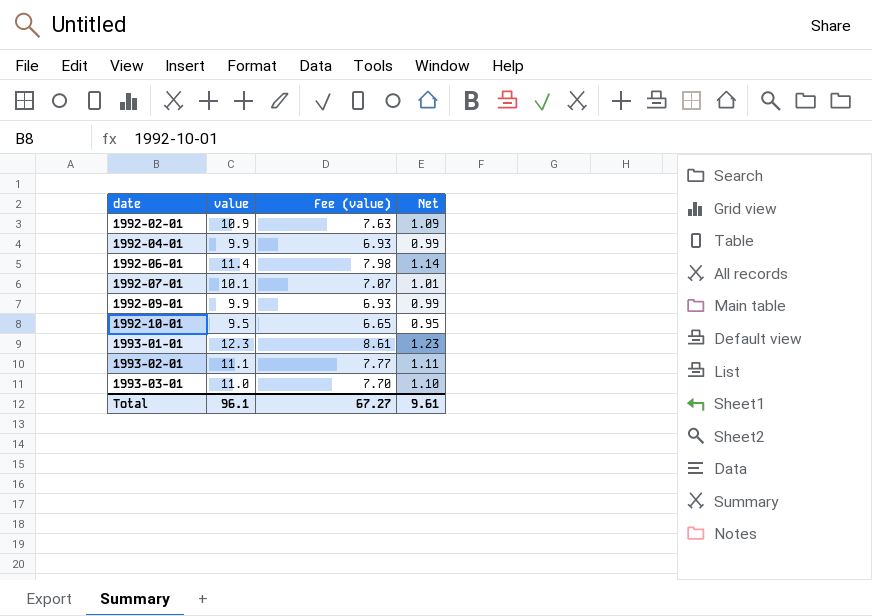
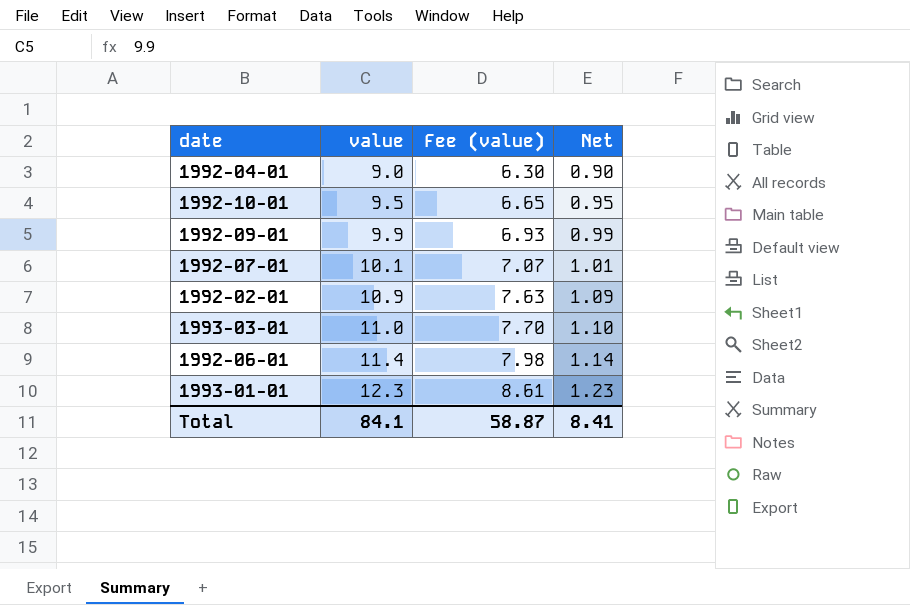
row order: date ascending -> value ascending
row 1993-02-01: 11.1 | 7.77 | 1.11 -> none
1992-04-01 | value: 9.9 -> 9.0
1992-04-01 | Fee (value): 6.93 -> 6.30
1992-04-01 | Net: 0.99 -> 0.90
Total | value: 96.1 -> 84.1
Total | Fee (value): 67.27 -> 58.87
Total | Net: 9.61 -> 8.41

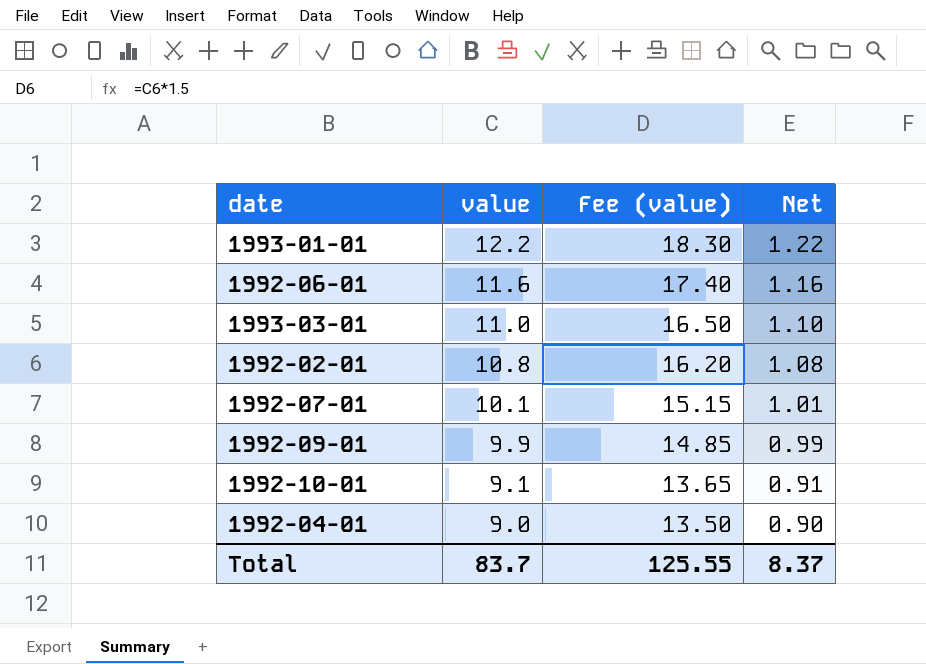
row order: value ascending -> value descending
column Fee (value) | formula: [value] * 0.7 -> [value] * 1.5
1993-01-01 | value: 12.3 -> 12.2
1993-01-01 | Net: 1.23 -> 1.22
1992-06-01 | value: 11.4 -> 11.6
1992-06-01 | Net: 1.14 -> 1.16
1992-02-01 | value: 10.9 -> 10.8
1992-02-01 | Net: 1.09 -> 1.08
1992-10-01 | value: 9.5 -> 9.1
1992-10-01 | Net: 0.95 -> 0.91
Total | value: 84.1 -> 83.7
Total | Fee (value): 58.87 -> 125.55
Total | Net: 8.41 -> 8.37

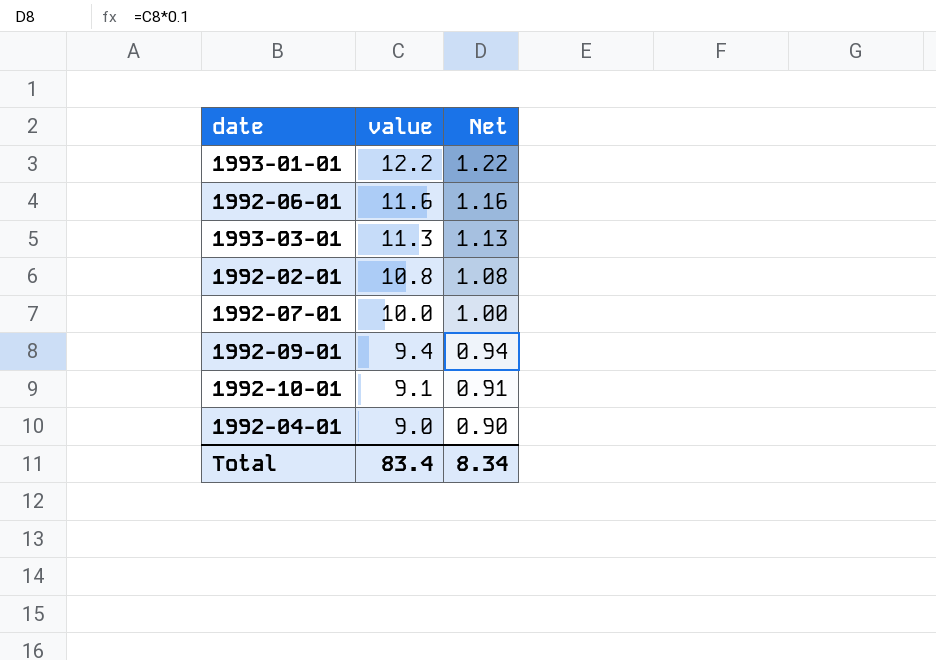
column Fee (value) | formula: [value] * 1.5 -> none
1993-03-01 | value: 11.0 -> 11.3
1993-03-01 | Net: 1.10 -> 1.13
1992-07-01 | value: 10.1 -> 10.0
1992-07-01 | Net: 1.01 -> 1.00
1992-09-01 | value: 9.9 -> 9.4
1992-09-01 | Net: 0.99 -> 0.94
Total | value: 83.7 -> 83.4
Total | Net: 8.37 -> 8.34

